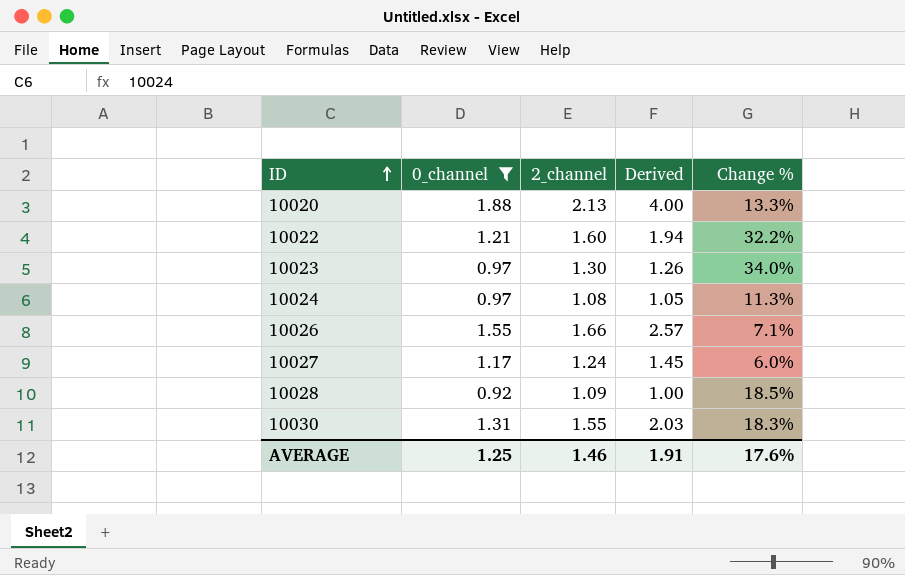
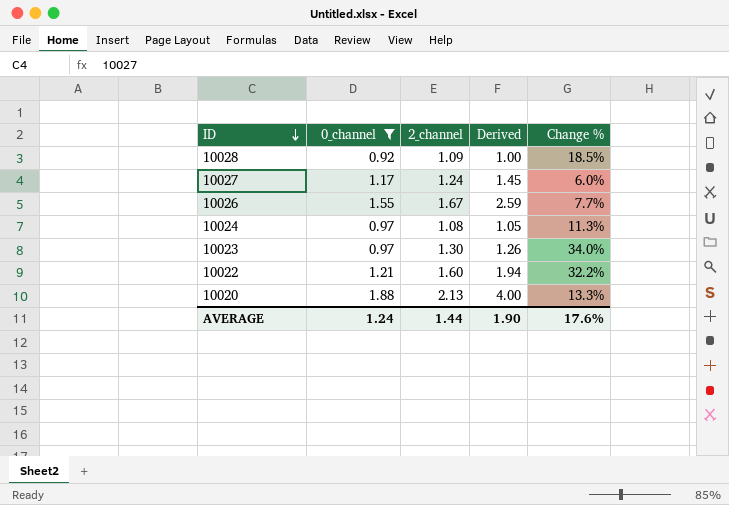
row order: ID ascending -> ID descending
row 10030: 1.31 | 1.55 | 2.03 | 18.3% -> none
10026 | 2_channel: 1.66 -> 1.67
10026 | Derived: 2.57 -> 2.59
10026 | Change %: 7.1% -> 7.7%
AVERAGE | 0_channel: 1.25 -> 1.24
AVERAGE | 2_channel: 1.46 -> 1.44
AVERAGE | Derived: 1.91 -> 1.90

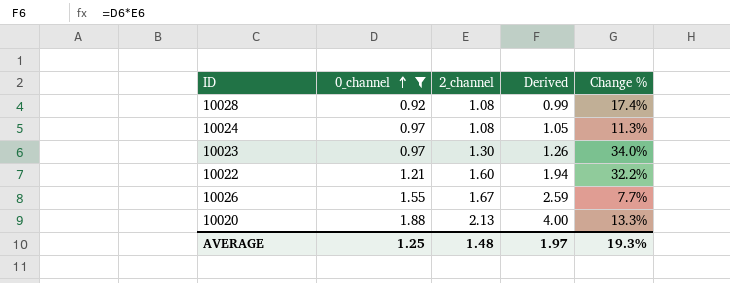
row order: ID descending -> 0_channel ascending
row 10027: 1.17 | 1.24 | 1.45 | 6.0% -> none
10028 | 2_channel: 1.09 -> 1.08
10028 | Derived: 1.00 -> 0.99
10028 | Change %: 18.5% -> 17.4%
AVERAGE | 0_channel: 1.24 -> 1.25
AVERAGE | 2_channel: 1.44 -> 1.48
AVERAGE | Derived: 1.90 -> 1.97
AVERAGE | Change %: 17.6% -> 19.3%

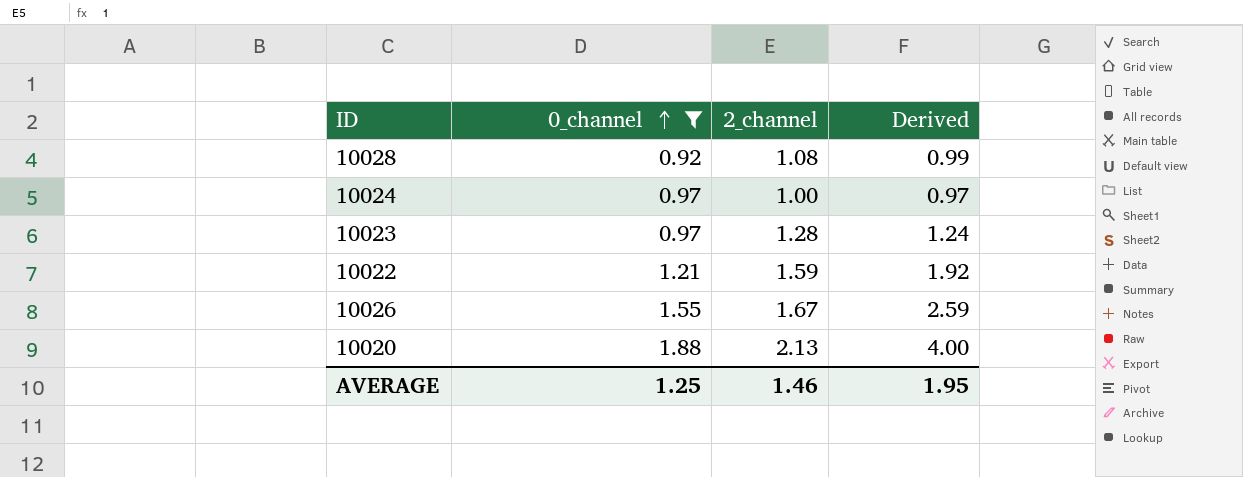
column Change % | formula: ([2_channel] - [0_channel]) / [0_channel] -> none
10024 | 2_channel: 1.08 -> 1.00
10024 | Derived: 1.05 -> 0.97
10023 | 2_channel: 1.30 -> 1.28
10023 | Derived: 1.26 -> 1.24
10022 | 2_channel: 1.60 -> 1.59
10022 | Derived: 1.94 -> 1.92
AVERAGE | 2_channel: 1.48 -> 1.46
AVERAGE | Derived: 1.97 -> 1.95

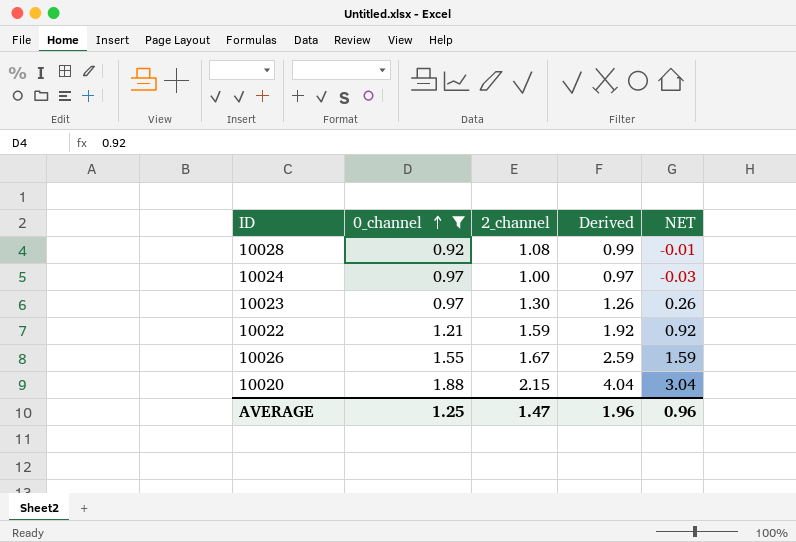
column NET | formula: none -> [Derived] - 1
10023 | 2_channel: 1.28 -> 1.30
10023 | Derived: 1.24 -> 1.26
10020 | 2_channel: 2.13 -> 2.15
10020 | Derived: 4.00 -> 4.04
AVERAGE | 2_channel: 1.46 -> 1.47
AVERAGE | Derived: 1.95 -> 1.96

